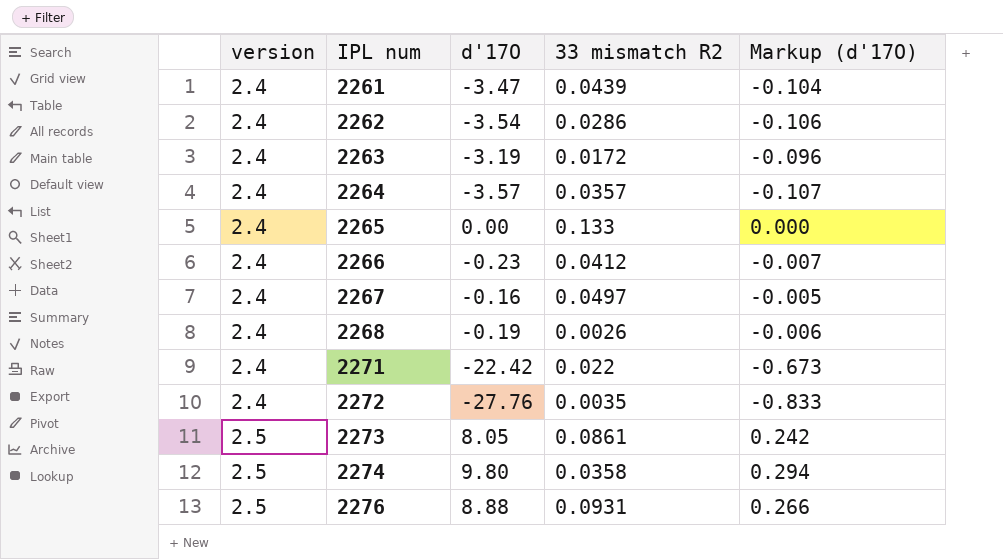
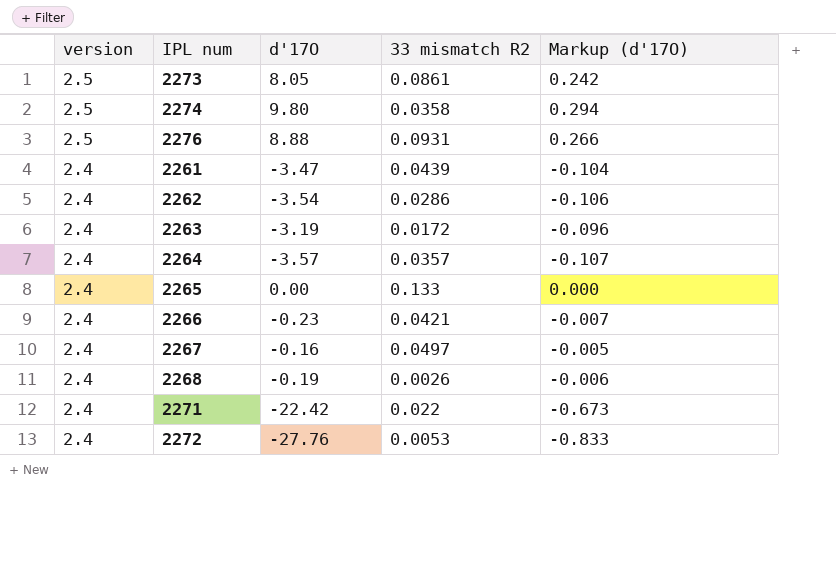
row order: version ascending -> version descending
2266 | 33 mismatch R2: 0.0412 -> 0.0421
2272 | 33 mismatch R2: 0.0035 -> 0.0053

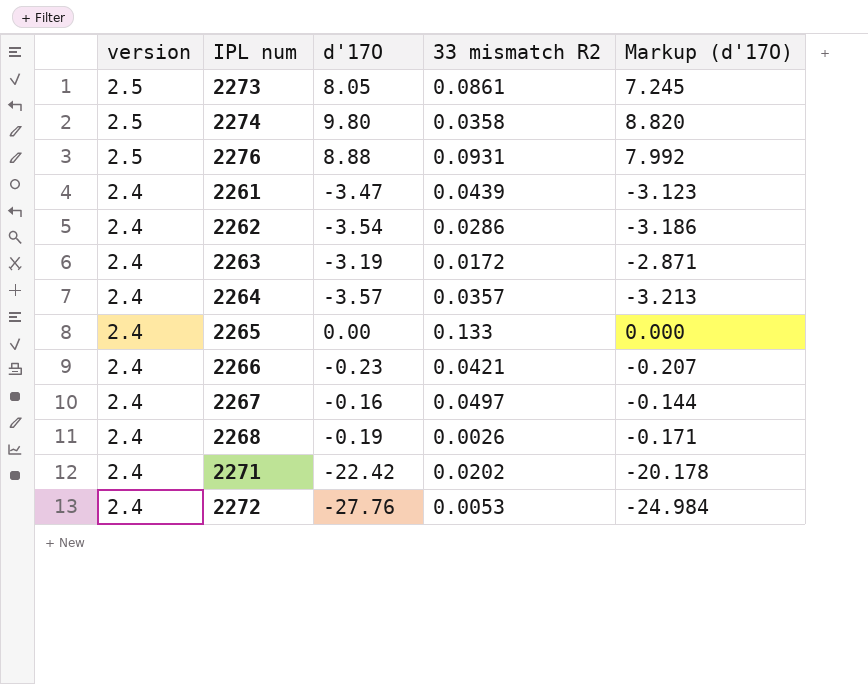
column Markup (d'17O) | formula: [d'17O] * 0.03 -> [d'17O] * 0.9
2271 | 33 mismatch R2: 0.022 -> 0.0202

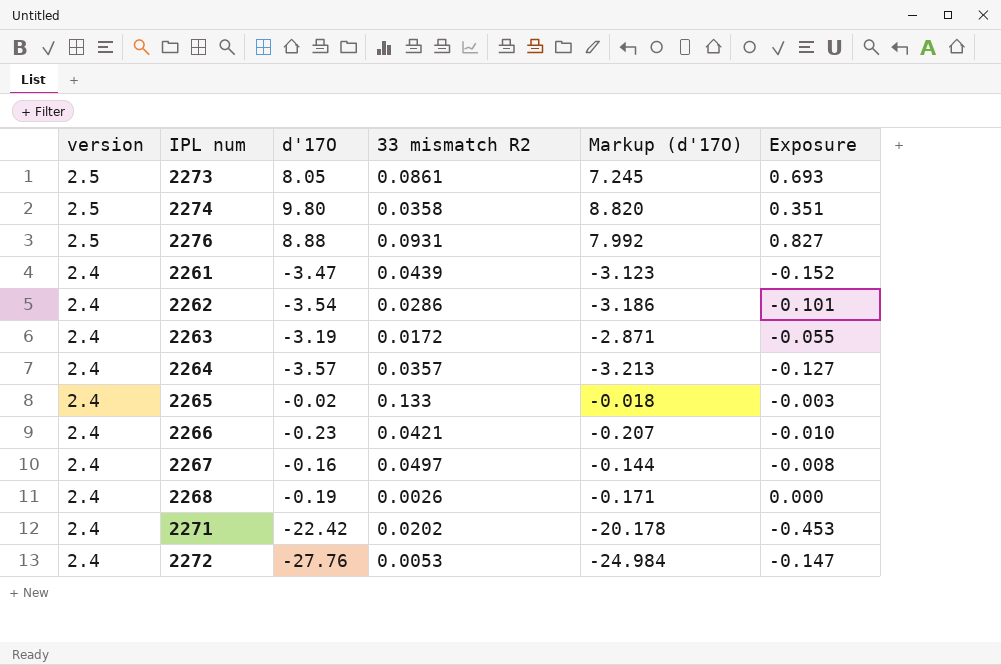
column Exposure | formula: none -> [d'17O] * [33 mismatch R2]
2265 | d'17O: 0.00 -> -0.02
2265 | Markup (d'17O): 0.000 -> -0.018

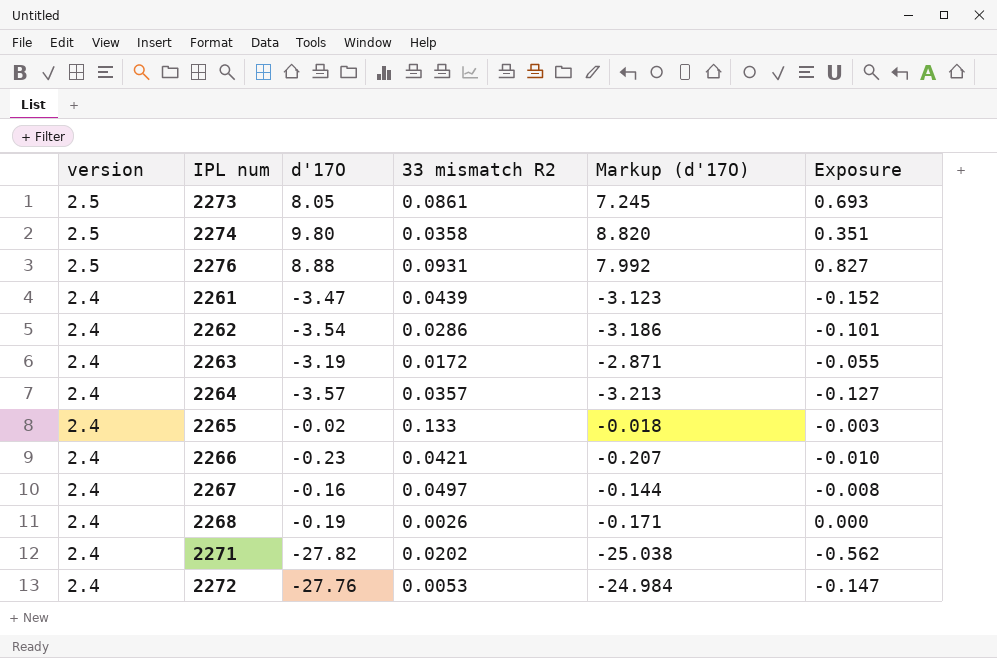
2271 | d'17O: -22.42 -> -27.82
2271 | Markup (d'17O): -20.178 -> -25.038
2271 | Exposure: -0.453 -> -0.562

